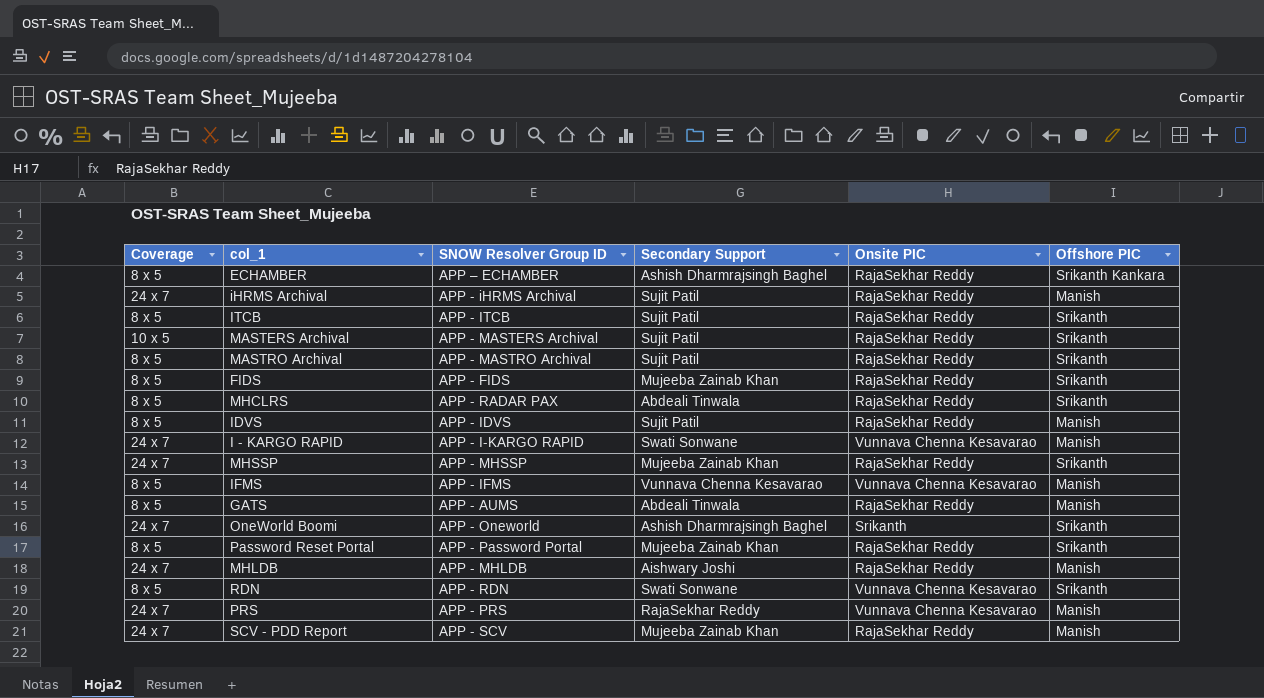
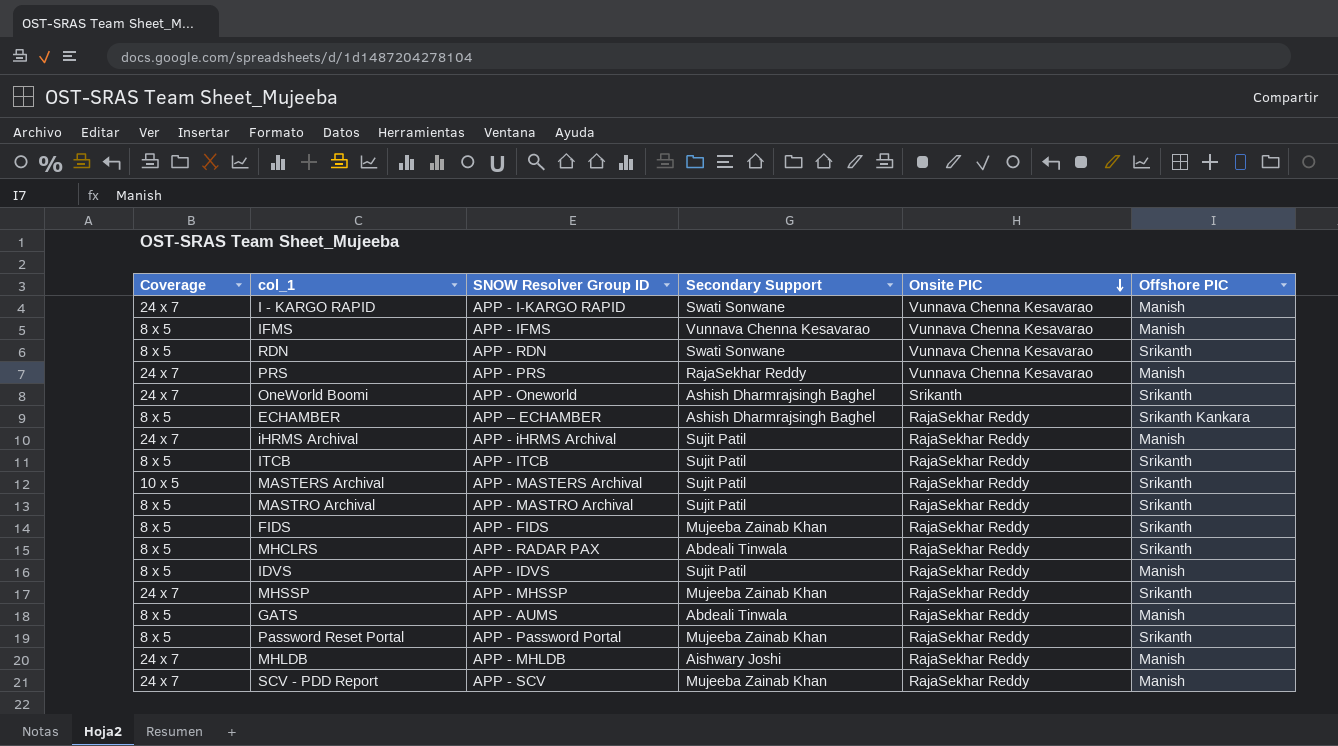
row order: none -> Onsite PIC descending

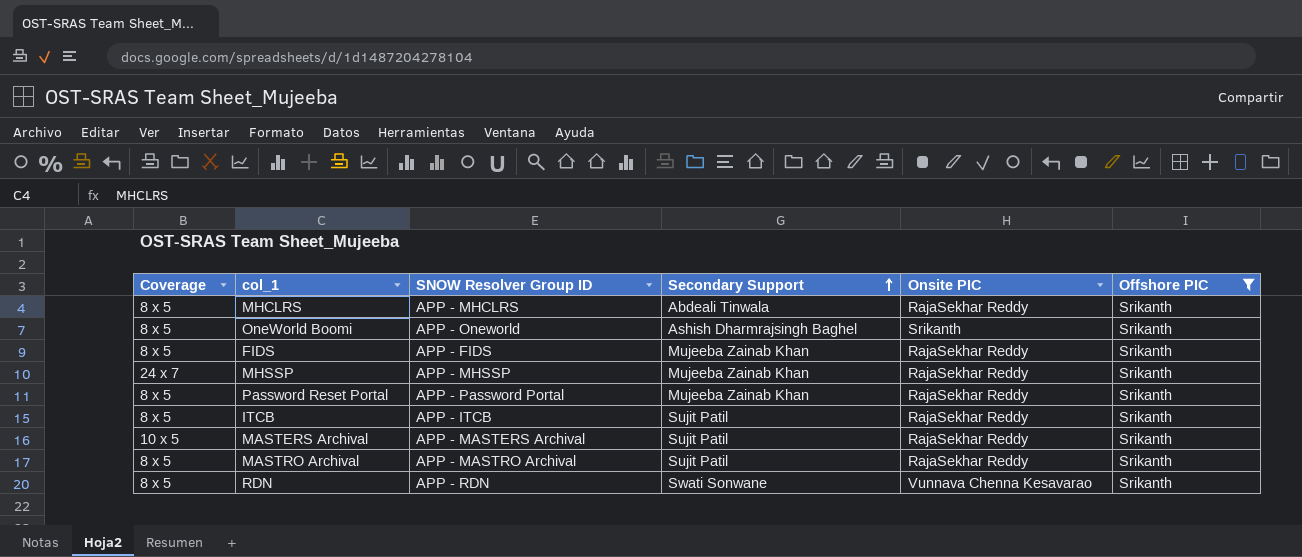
filter: none -> Offshore PIC = Srikanth
row order: Onsite PIC descending -> Secondary Support ascending
MHCLRS | SNOW Resolver Group ID: APP - RADAR PAX -> APP - MHCLRS
OneWorld Boomi | Coverage: 24 x 7 -> 8 x 5

